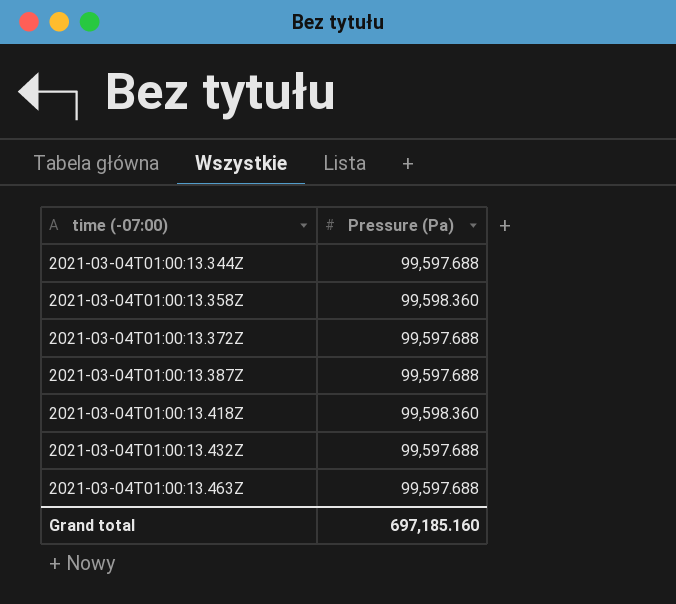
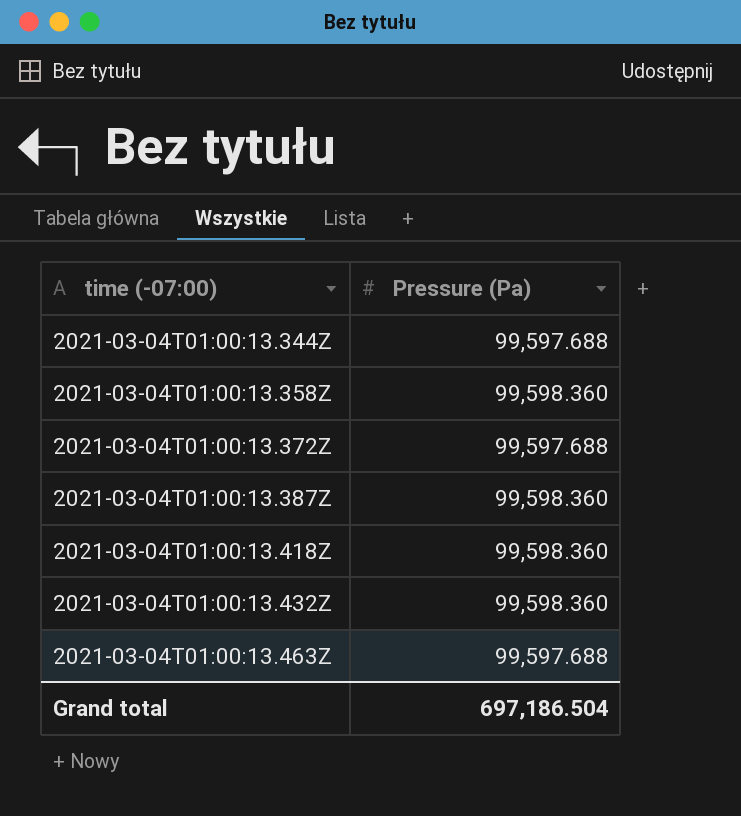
2021-03-04T01:00:13.387Z | Pressure (Pa): 99,597.688 -> 99,598.360
2021-03-04T01:00:13.432Z | Pressure (Pa): 99,597.688 -> 99,598.360
Grand total | Pressure (Pa): 697,185.160 -> 697,186.504

